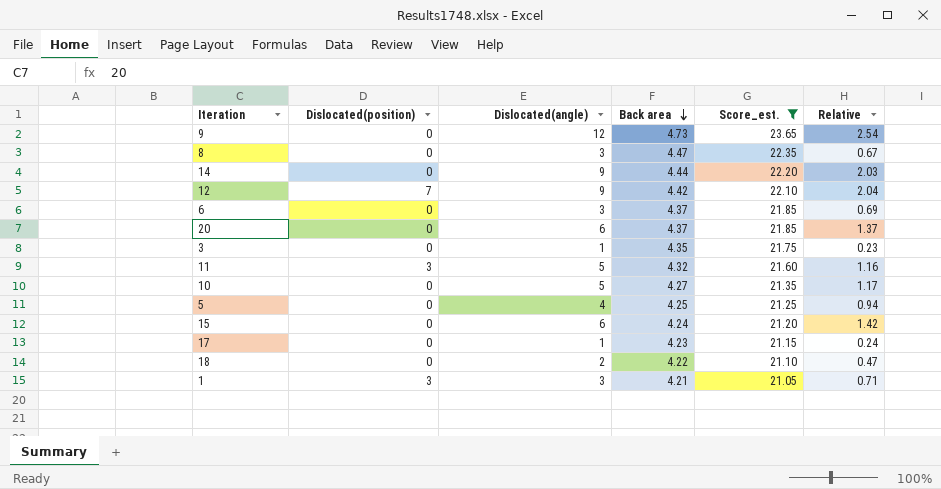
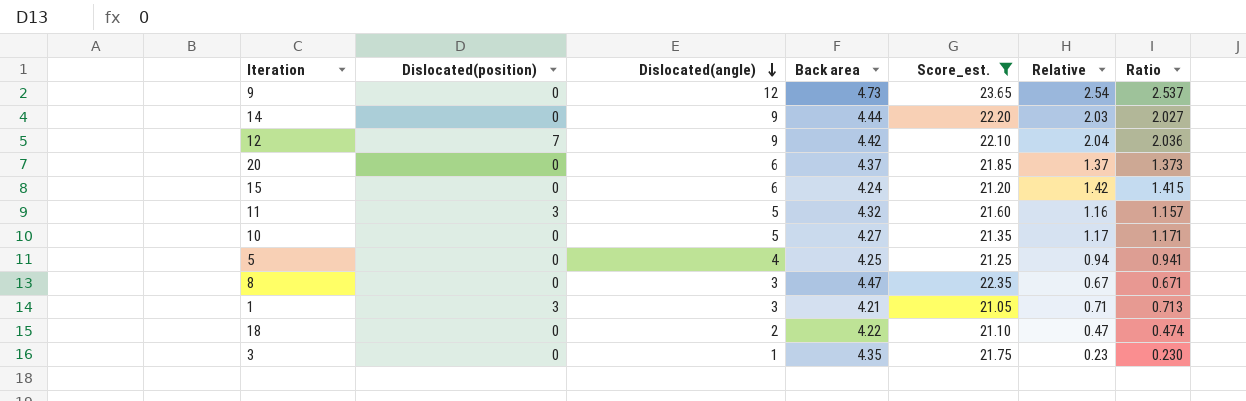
row order: Back area descending -> Dislocated(angle) descending
column Ratio | formula: none -> [Dislocated(angle)] / [Back area]
row 6: 0 | 3 | 4.37 | 21.85 | 0.69 -> none
row 17: 0 | 1 | 4.23 | 21.15 | 0.24 -> none

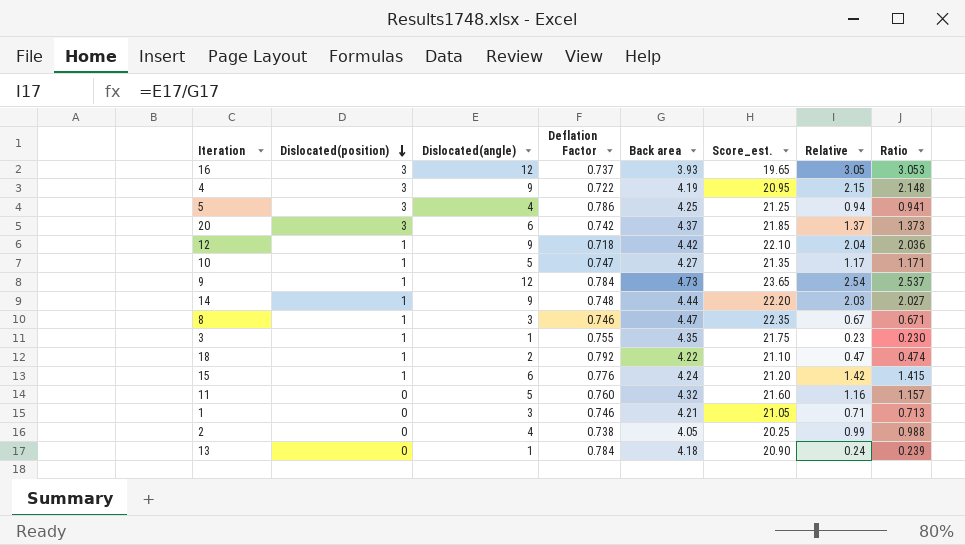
filter: Score_est. >= 21.05 -> none
row order: Dislocated(angle) descending -> Dislocated(position) descending
column Deflation Factor | position: none -> 4
5 | Dislocated(position): 0 -> 3
20 | Dislocated(position): 0 -> 3
12 | Dislocated(position): 7 -> 1
10 | Dislocated(position): 0 -> 1
9 | Dislocated(position): 0 -> 1
14 | Dislocated(position): 0 -> 1
8 | Dislocated(position): 0 -> 1
3 | Dislocated(position): 0 -> 1
18 | Dislocated(position): 0 -> 1
15 | Dislocated(position): 0 -> 1
11 | Dislocated(position): 3 -> 0
1 | Dislocated(position): 3 -> 0

